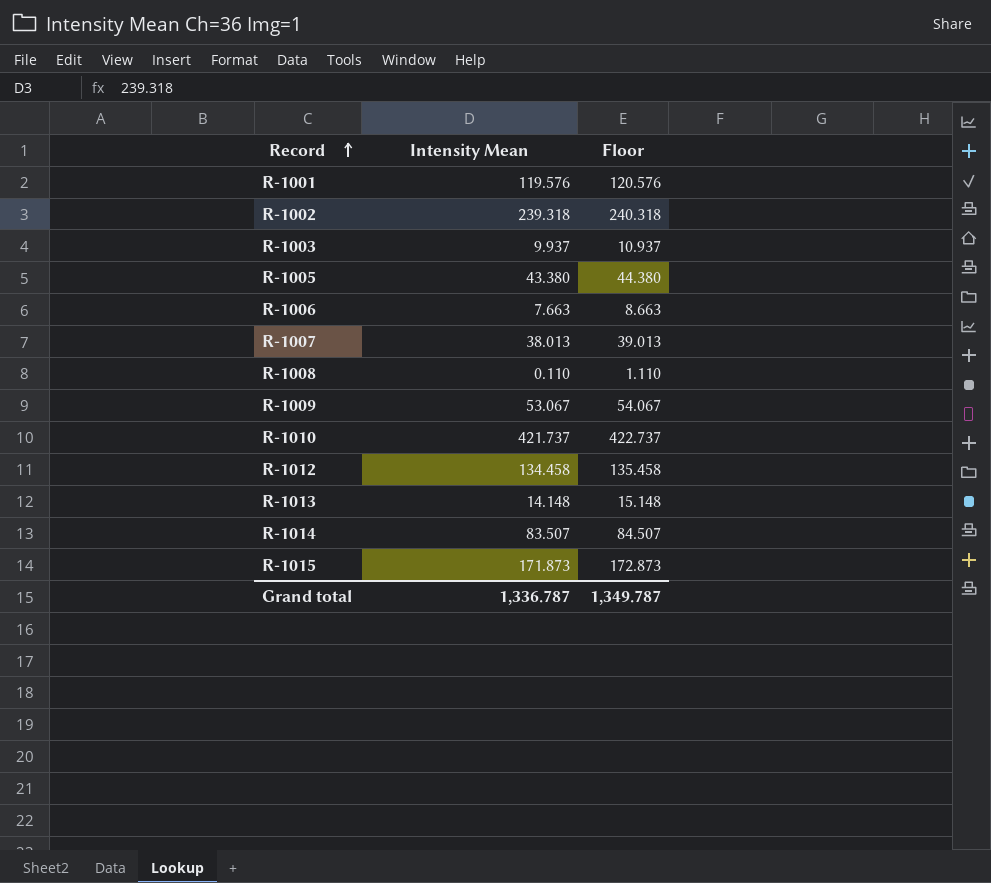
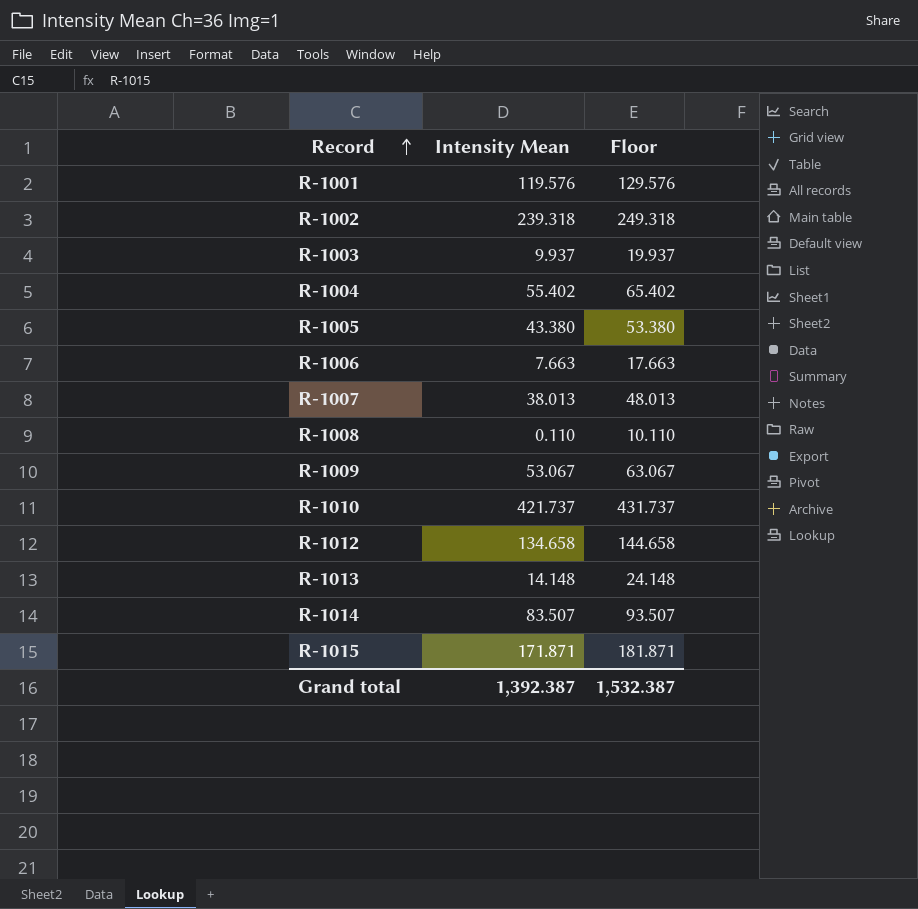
column Floor | formula: [Intensity Mean] + 1 -> [Intensity Mean] + 10
row R-1004: none -> 55.402 | 65.402
R-1012 | Intensity Mean: 134.458 -> 134.658
R-1015 | Intensity Mean: 171.873 -> 171.871
Grand total | Intensity Mean: 1,336.787 -> 1,392.387
Grand total | Floor: 1,349.787 -> 1,532.387

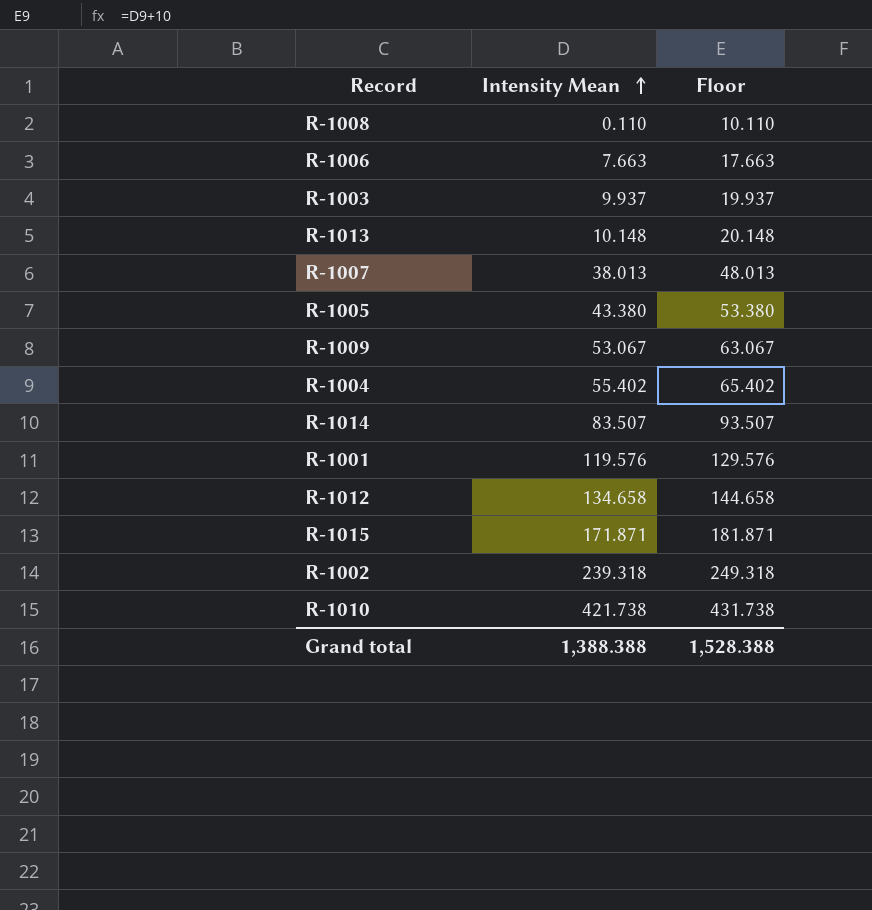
row order: Record ascending -> Intensity Mean ascending
R-1013 | Intensity Mean: 14.148 -> 10.148
R-1013 | Floor: 24.148 -> 20.148
R-1010 | Intensity Mean: 421.737 -> 421.738
R-1010 | Floor: 431.737 -> 431.738
Grand total | Intensity Mean: 1,392.387 -> 1,388.388
Grand total | Floor: 1,532.387 -> 1,528.388

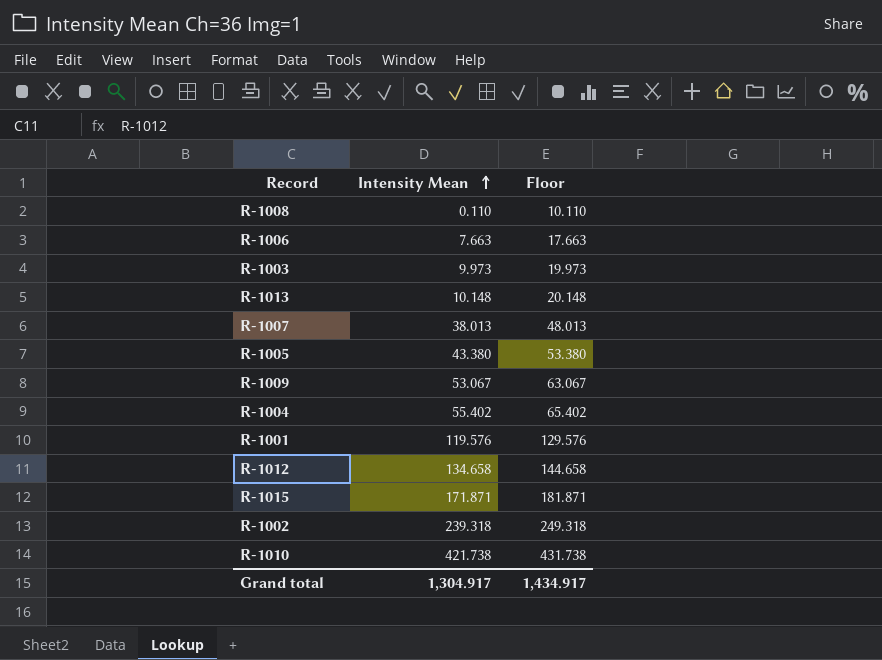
row R-1014: 83.507 | 93.507 -> none
R-1003 | Intensity Mean: 9.937 -> 9.973
R-1003 | Floor: 19.937 -> 19.973
Grand total | Intensity Mean: 1,388.388 -> 1,304.917
Grand total | Floor: 1,528.388 -> 1,434.917

